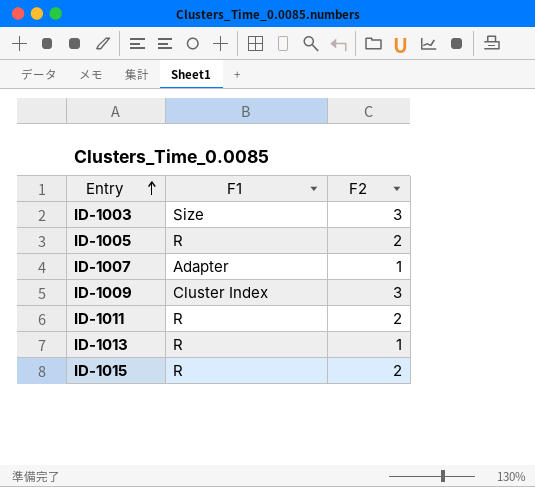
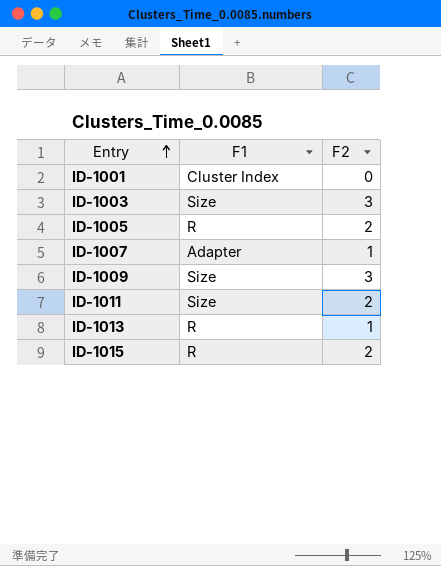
row ID-1001: none -> Cluster Index | 0
ID-1009 | F1: Cluster Index -> Size
ID-1011 | F1: R -> Size

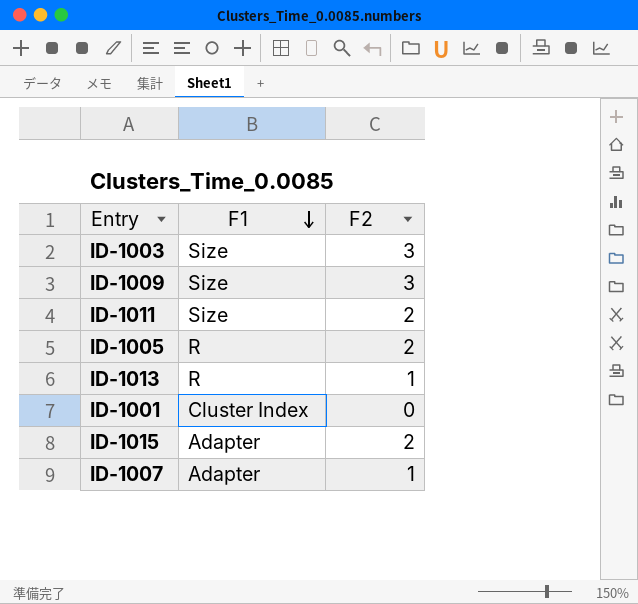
row order: Entry ascending -> F1 descending
ID-1015 | F1: R -> Adapter

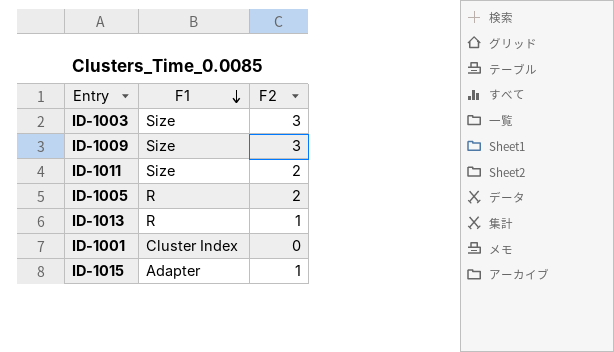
row ID-1007: Adapter | 1 -> none
ID-1015 | F2: 2 -> 1

